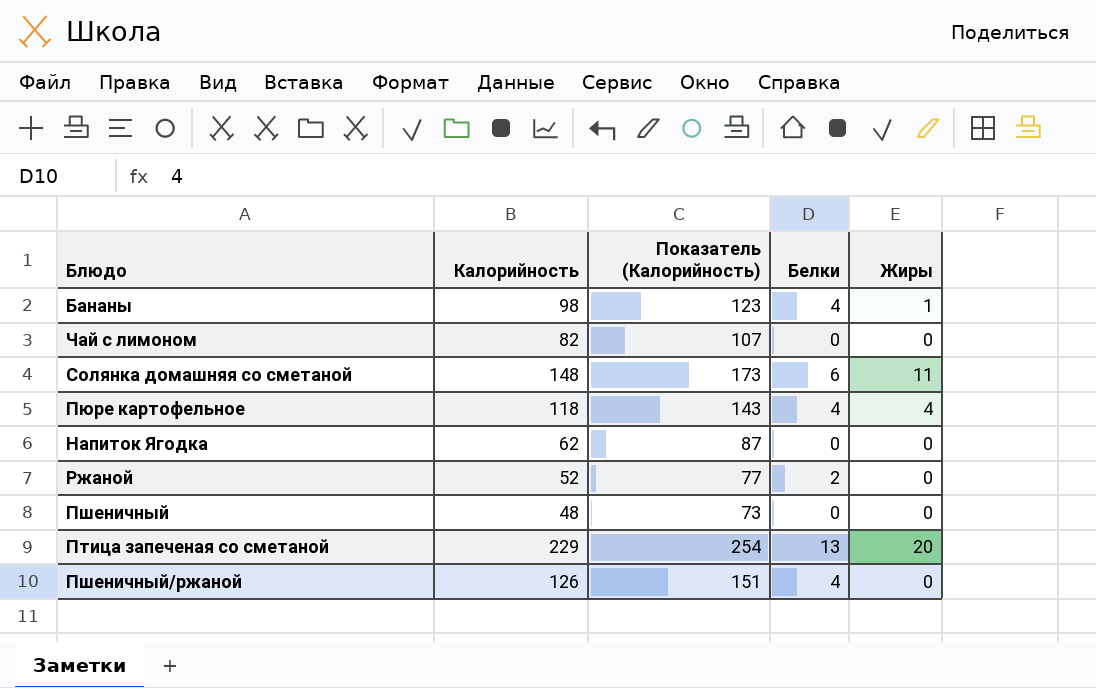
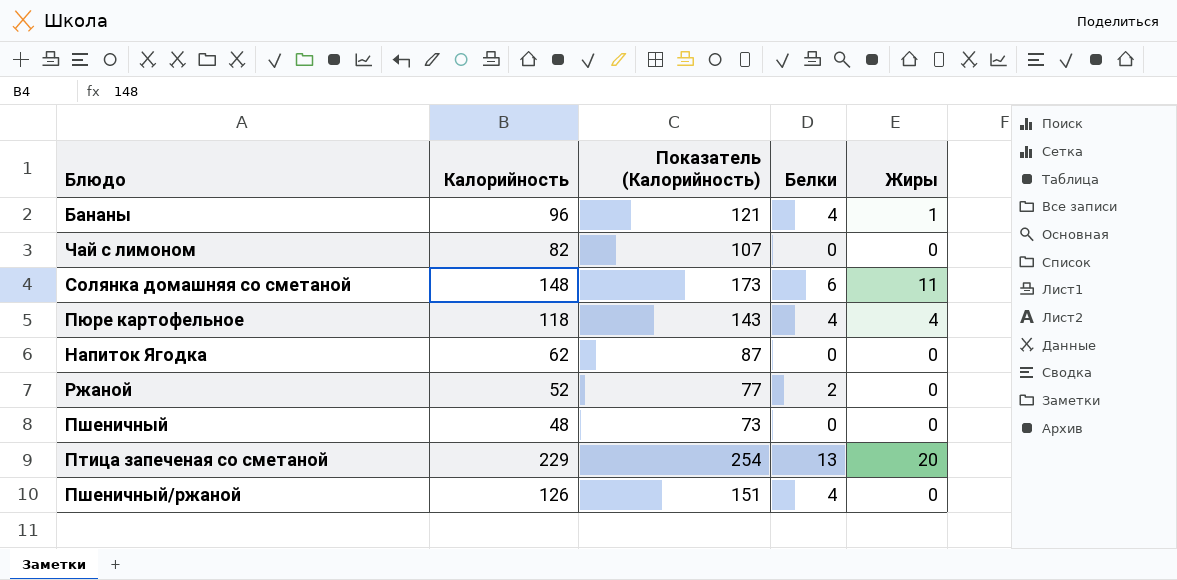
Бананы | Калорийность: 98 -> 96
Бананы | Показатель (Калорийность): 123 -> 121

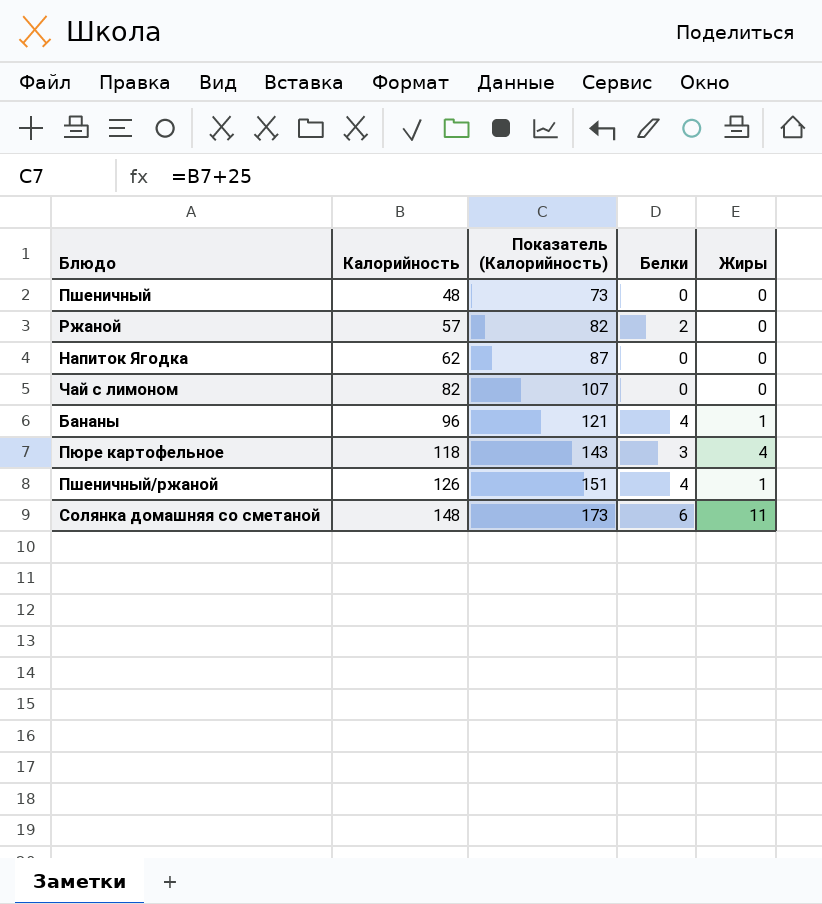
row order: none -> Калорийность ascending
row Птица запеченая со сметаной: 229 | 254 | 13 | 20 -> none
Ржаной | Калорийность: 52 -> 57
Ржаной | Показатель (Калорийность): 77 -> 82
Пюре картофельное | Белки: 4 -> 3
Пшеничный/ржаной | Жиры: 0 -> 1

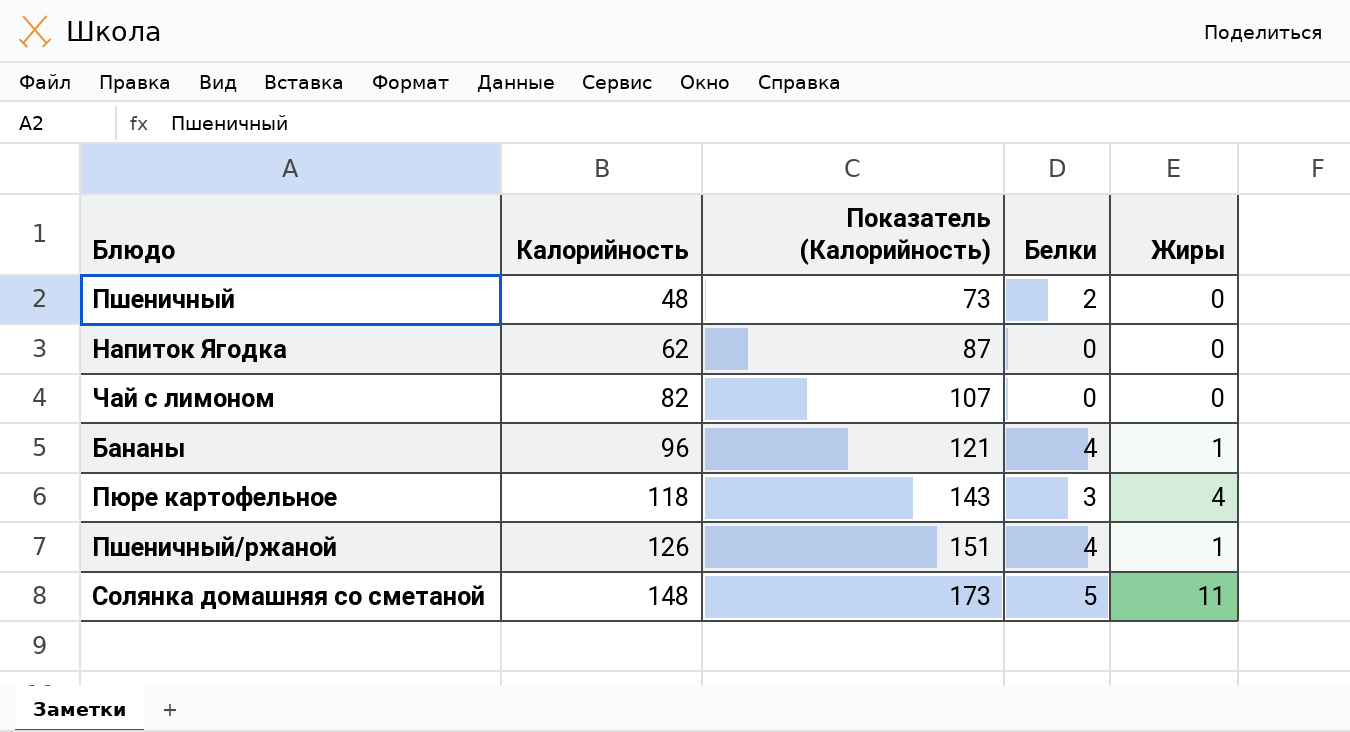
row Ржаной: 57 | 82 | 2 | 0 -> none
Пшеничный | Белки: 0 -> 2
Солянка домашняя со сметаной | Белки: 6 -> 5

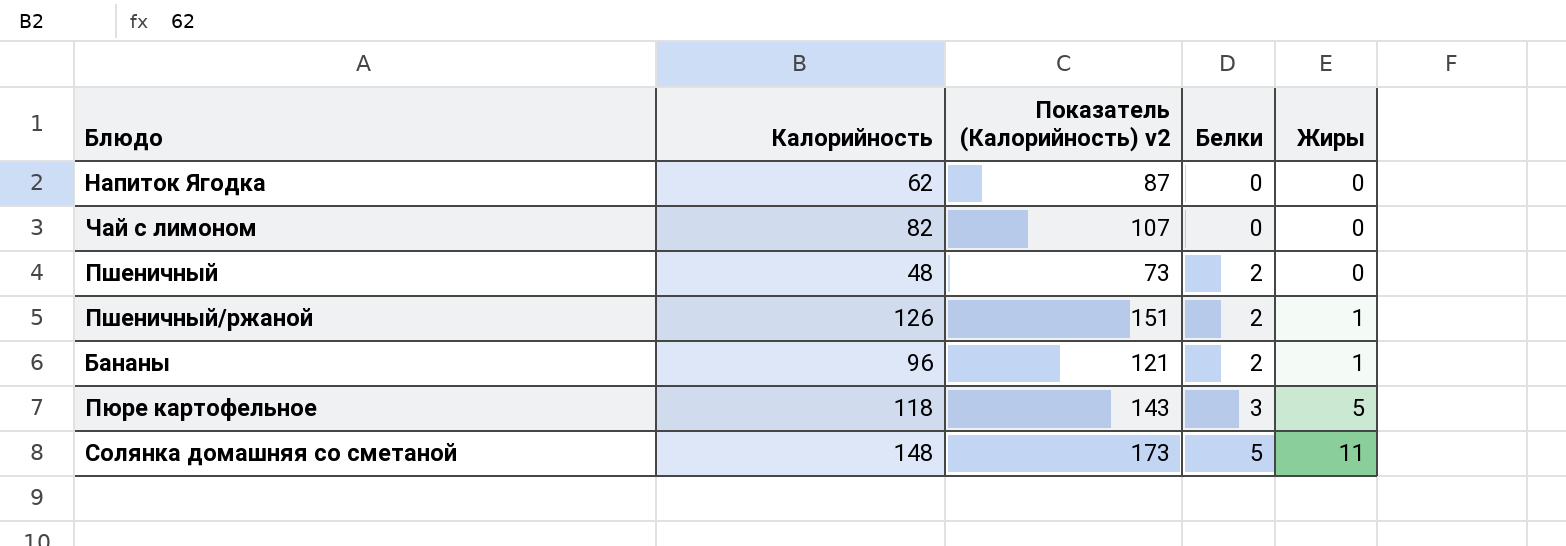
row order: Калорийность ascending -> Белки ascending
column name: Показатель (Калорийность) -> Показатель (Калорийность) v2
Пшеничный/ржаной | Белки: 4 -> 2
Бананы | Белки: 4 -> 2
Пюре картофельное | Жиры: 4 -> 5

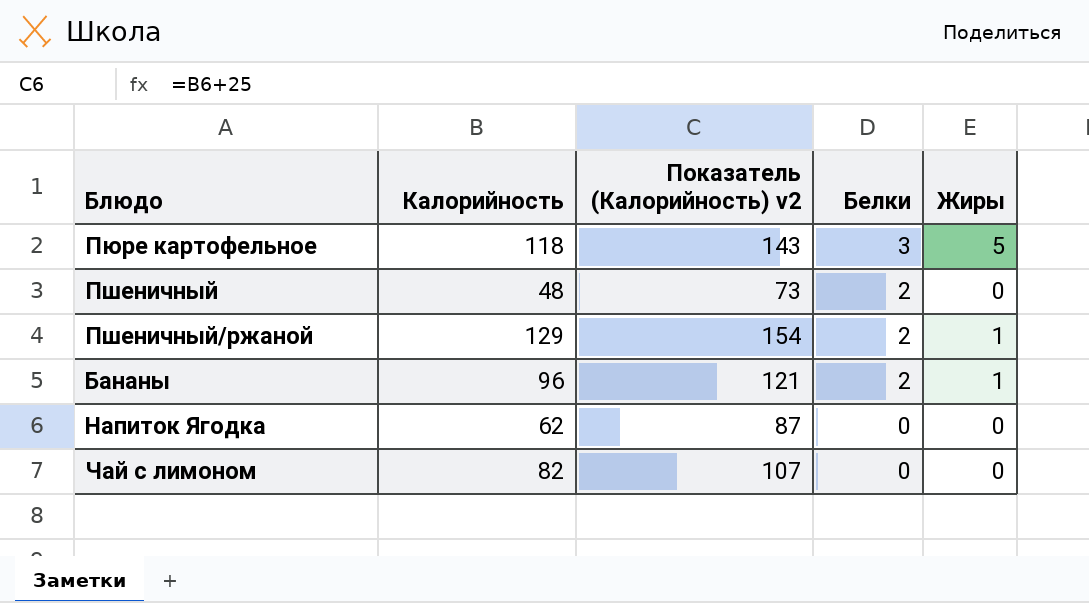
row order: Белки ascending -> Белки descending
row Солянка домашняя со сметаной: 148 | 173 | 5 | 11 -> none
Пшеничный/ржаной | Калорийность: 126 -> 129
Пшеничный/ржаной | Показатель (Калорийность) v2: 151 -> 154

